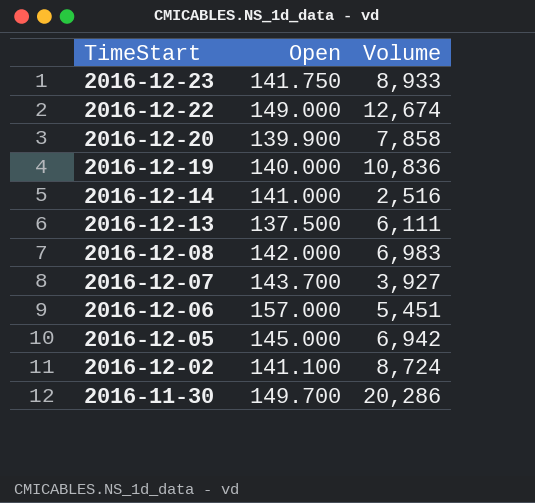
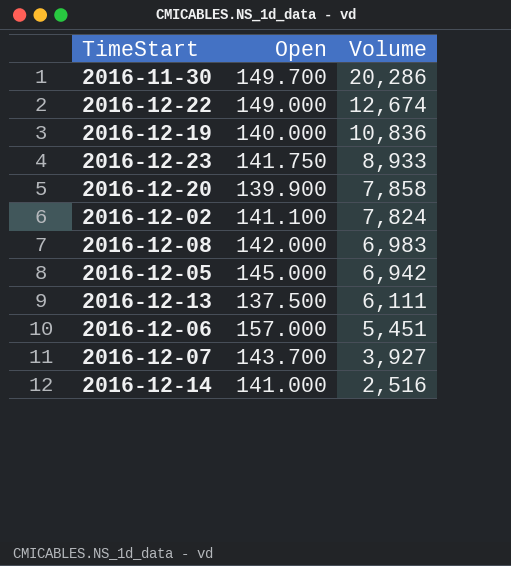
row order: TimeStart descending -> Volume descending
2016-12-02 | Volume: 8,724 -> 7,824

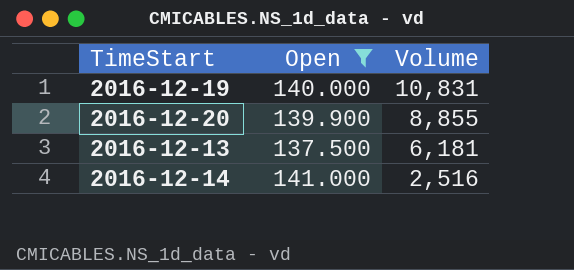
filter: none -> Open <= 141.000
2016-12-19 | Volume: 10,836 -> 10,831
2016-12-20 | Volume: 7,858 -> 8,855
2016-12-13 | Volume: 6,111 -> 6,181

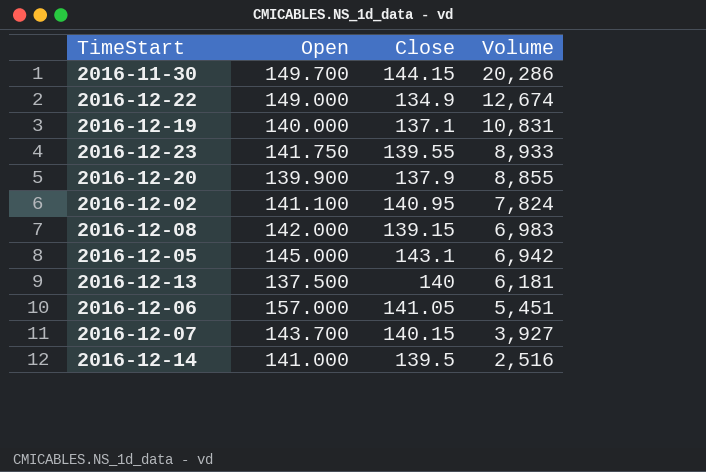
filter: Open <= 141.000 -> none
column Close | position: none -> 3

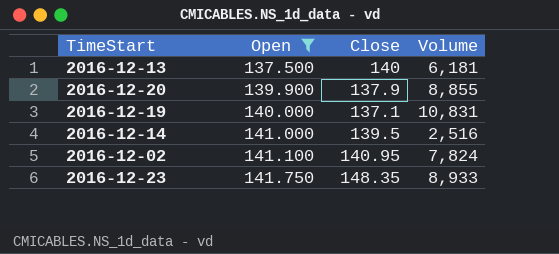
filter: none -> Open <= 141.750
row order: Volume descending -> Open ascending
2016-12-23 | Close: 139.55 -> 148.35

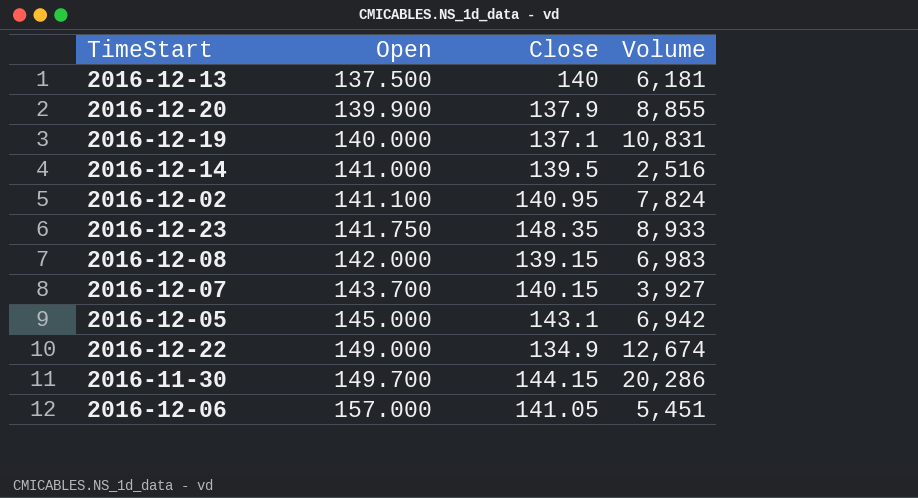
filter: Open <= 141.750 -> none

